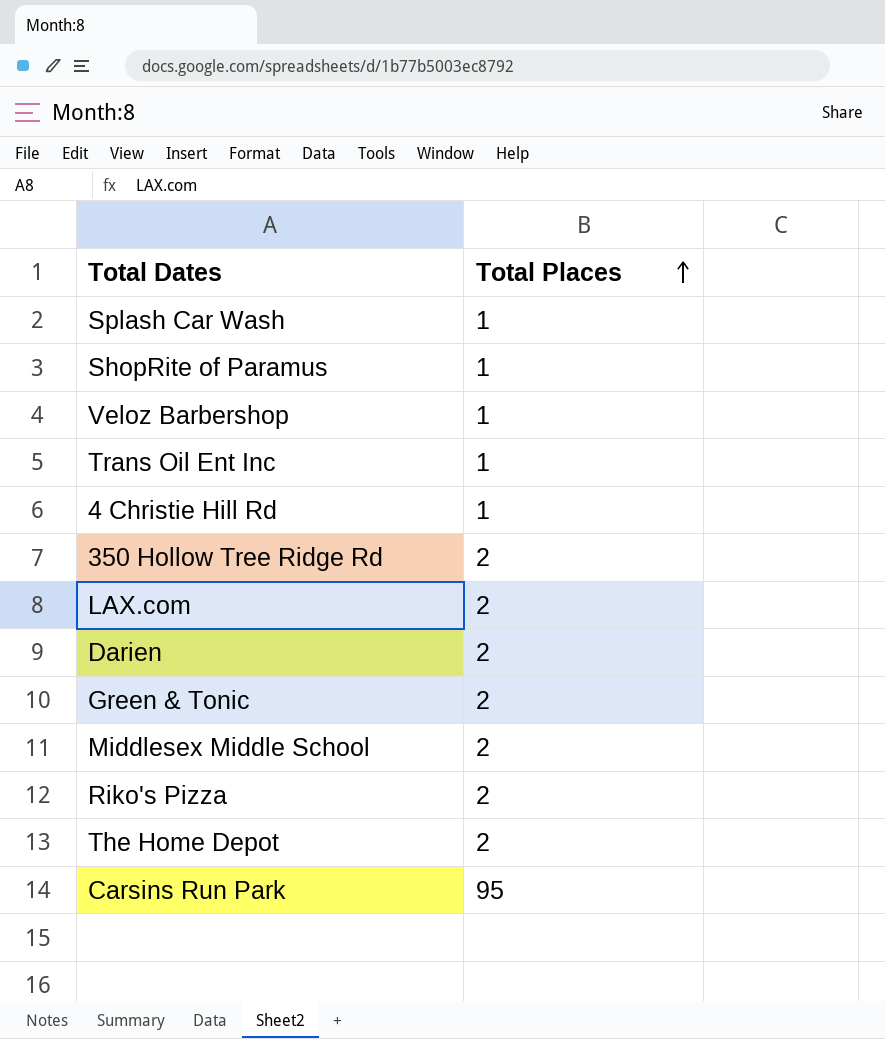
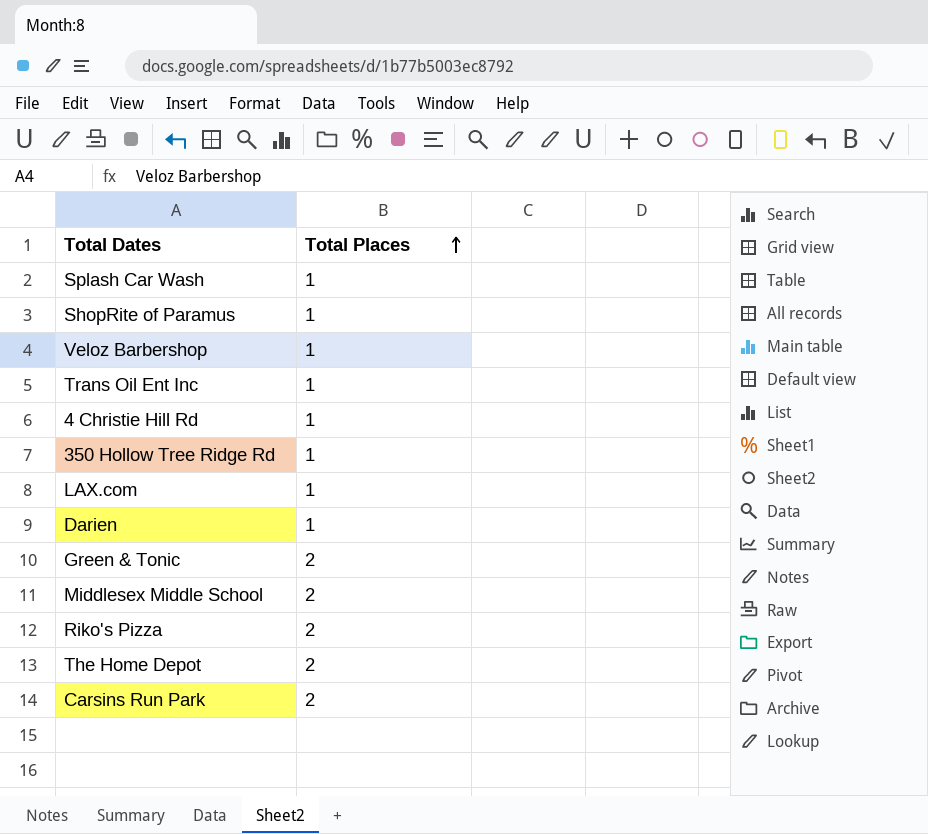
350 Hollow Tree Ridge Rd | Total Places: 2 -> 1
LAX.com | Total Places: 2 -> 1
Darien | Total Places: 2 -> 1
Carsins Run Park | Total Places: 95 -> 2

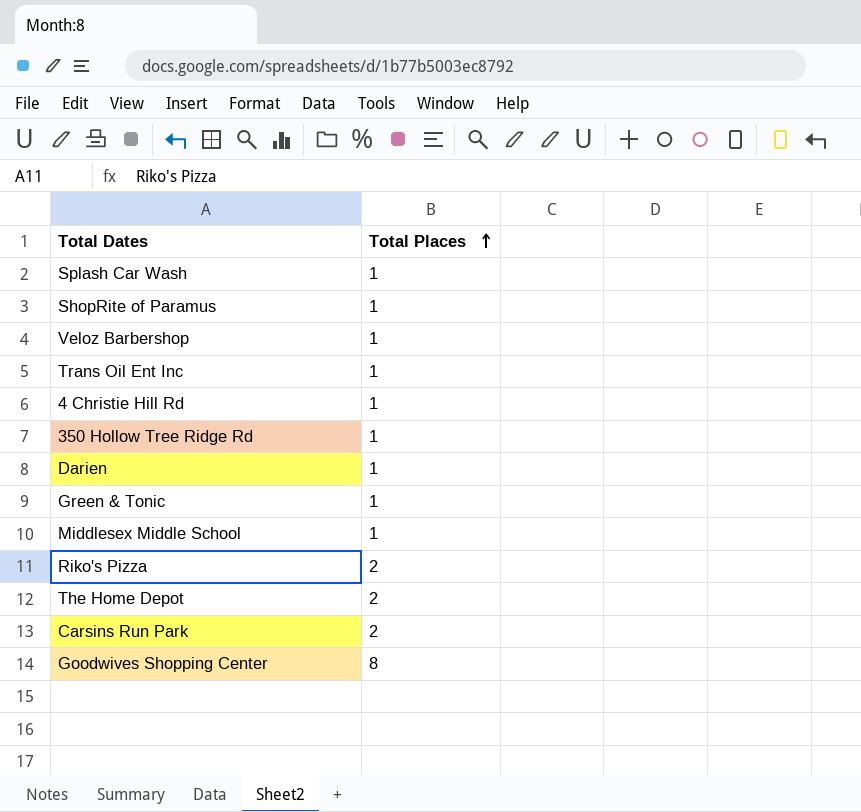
row LAX.com: 1 -> none
Green & Tonic | Total Places: 2 -> 1
Middlesex Middle School | Total Places: 2 -> 1
row Goodwives Shopping Center: none -> 8

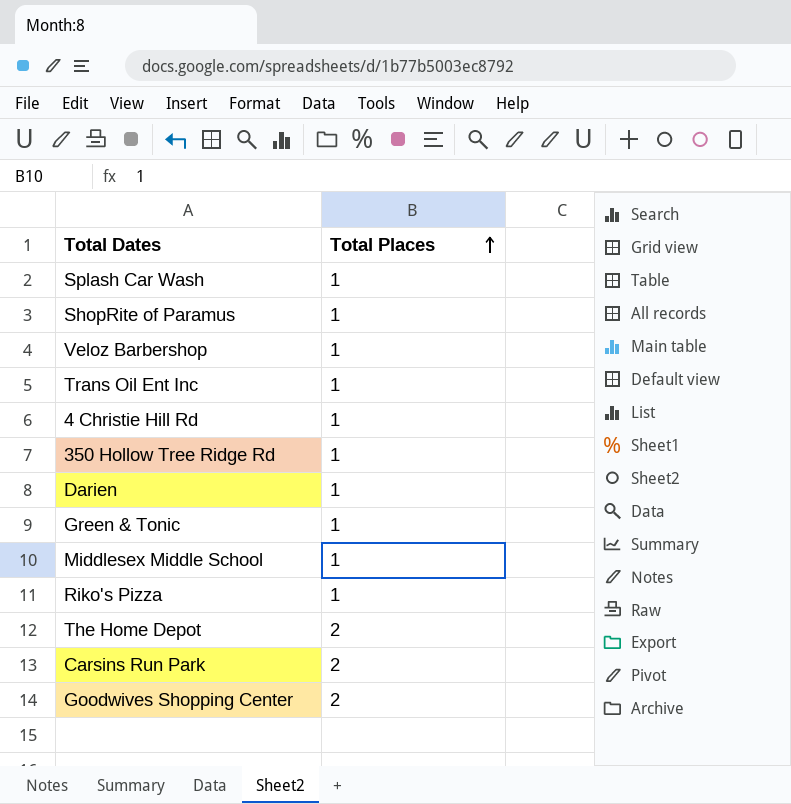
Riko's Pizza | Total Places: 2 -> 1
Goodwives Shopping Center | Total Places: 8 -> 2

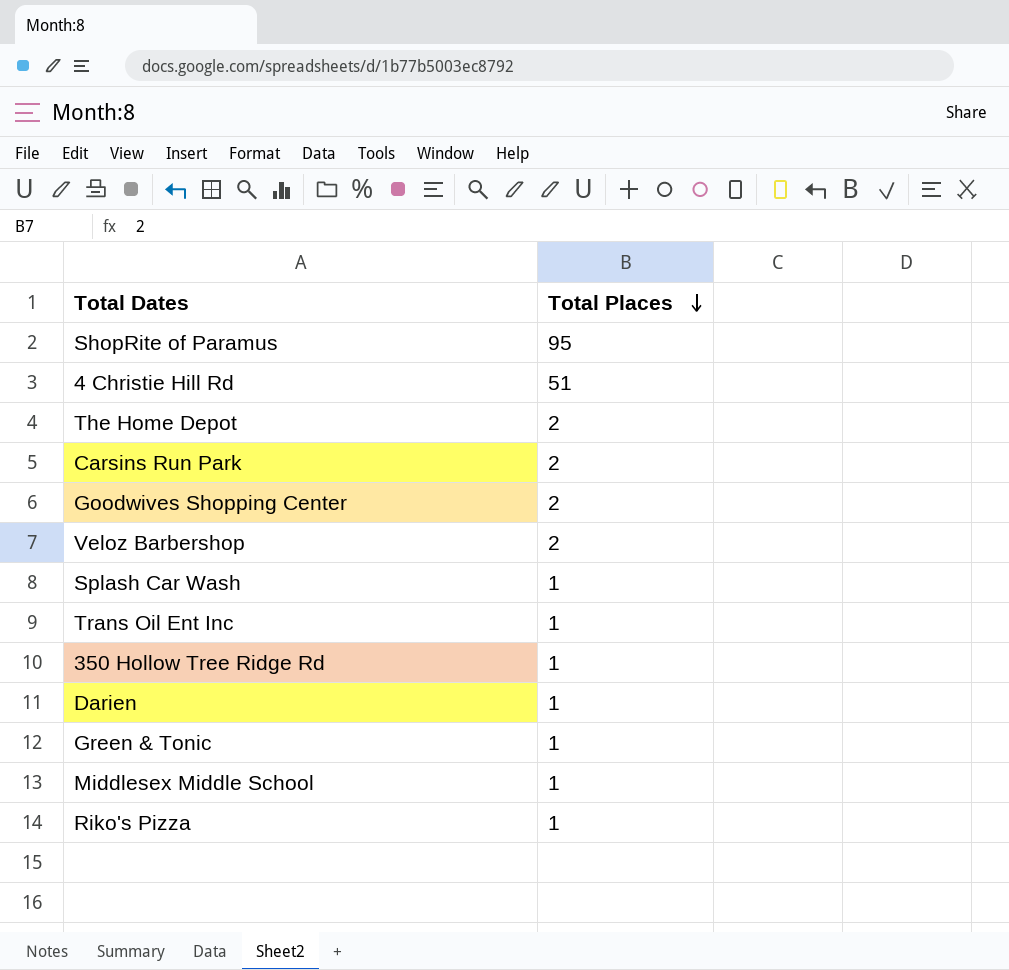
row order: Total Places ascending -> Total Places descending
ShopRite of Paramus | Total Places: 1 -> 95
4 Christie Hill Rd | Total Places: 1 -> 51
Veloz Barbershop | Total Places: 1 -> 2

